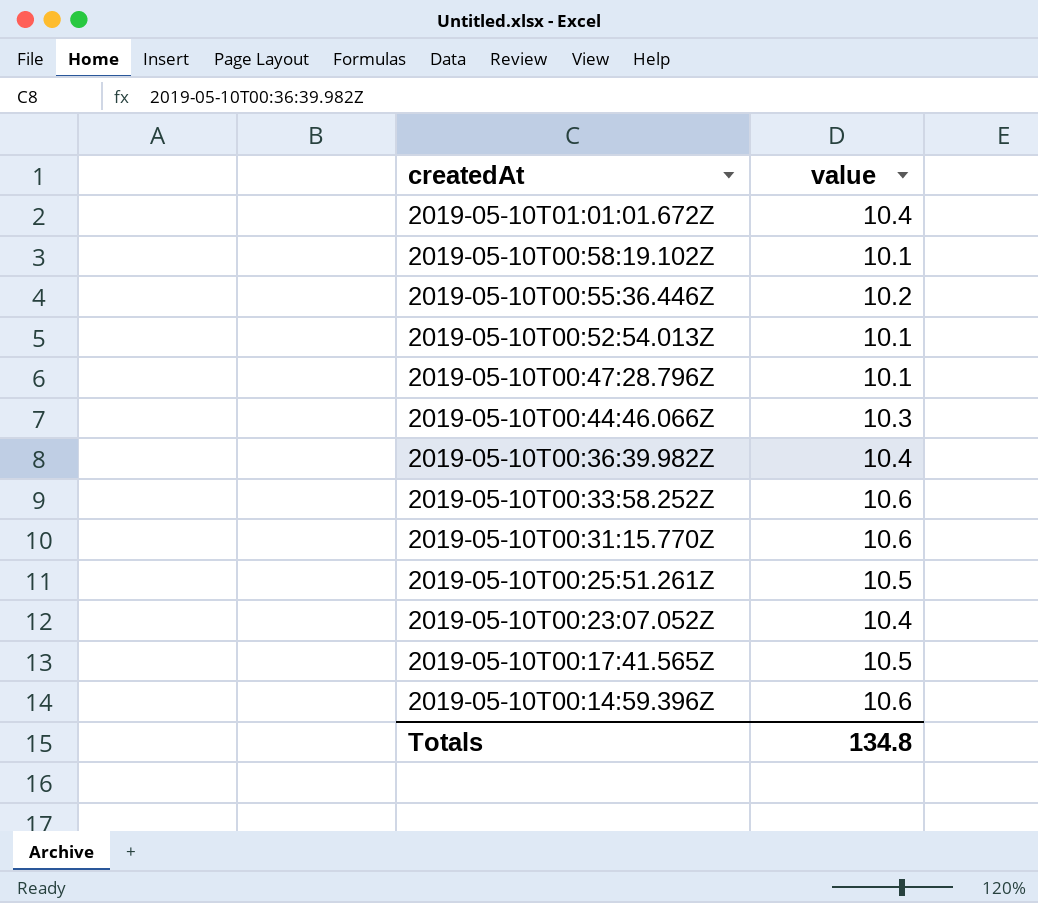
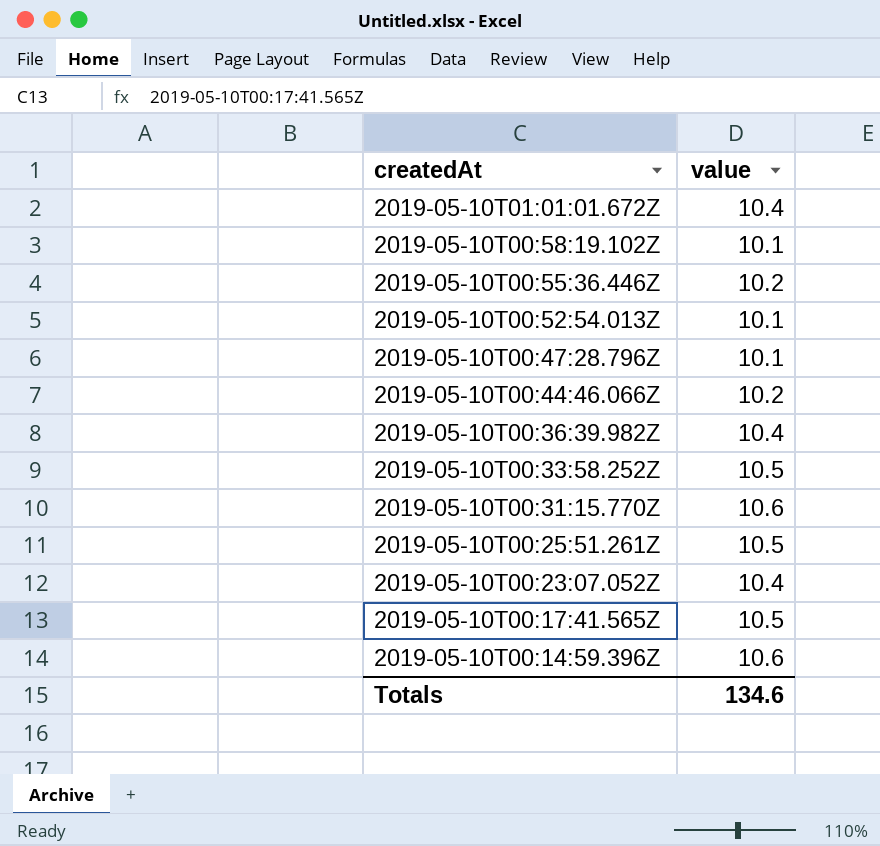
2019-05-10T00:44:46.066Z | value: 10.3 -> 10.2
2019-05-10T00:33:58.252Z | value: 10.6 -> 10.5
Totals | value: 134.8 -> 134.6

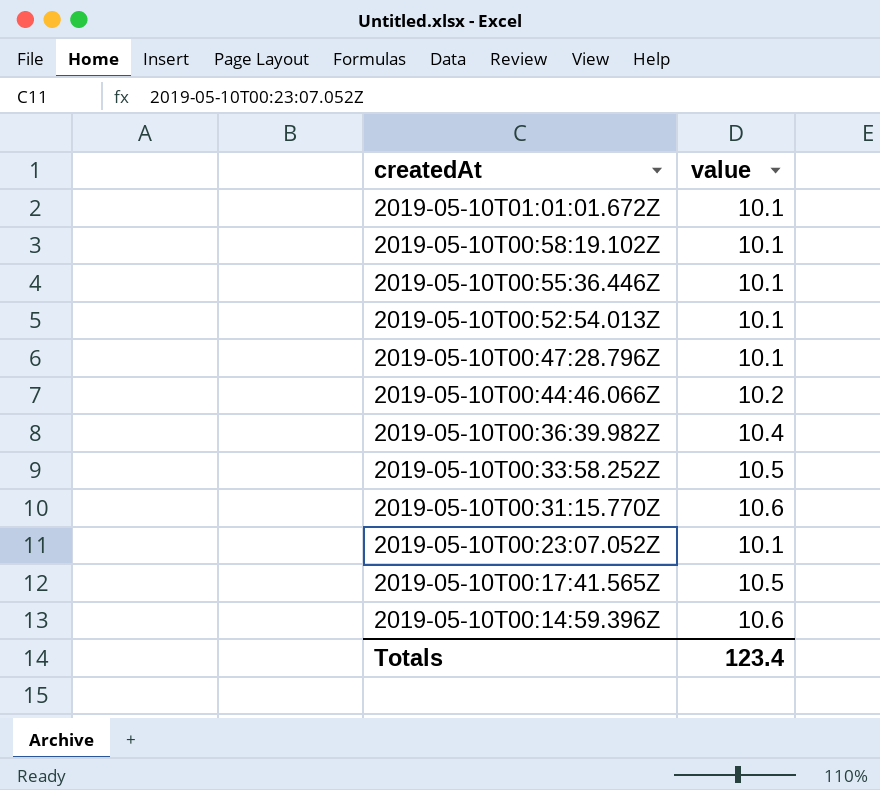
row 2019-05-10T00:25:51.261Z: 10.5 -> none
2019-05-10T01:01:01.672Z | value: 10.4 -> 10.1
2019-05-10T00:55:36.446Z | value: 10.2 -> 10.1
2019-05-10T00:23:07.052Z | value: 10.4 -> 10.1
Totals | value: 134.6 -> 123.4

